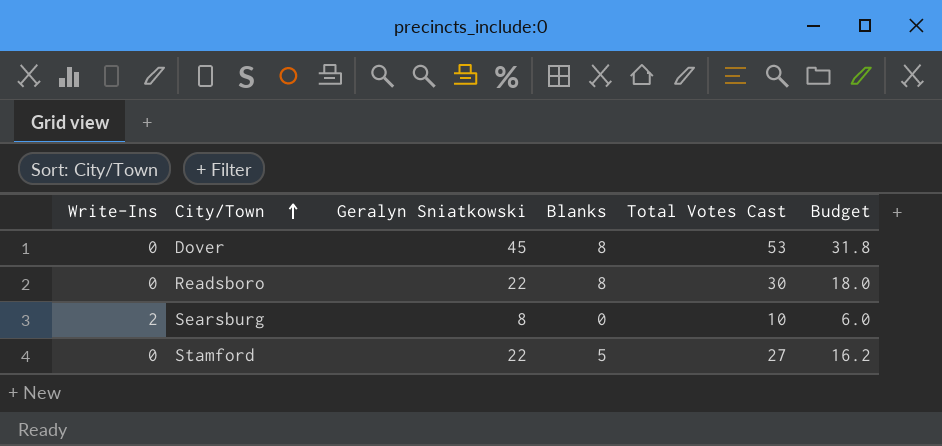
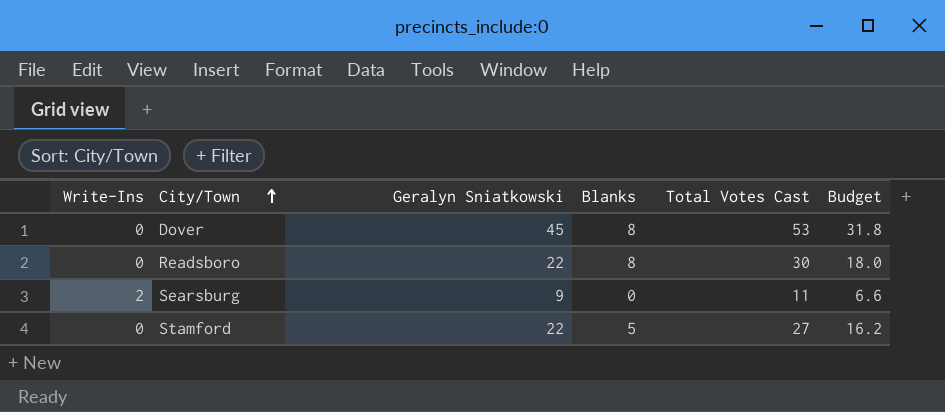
Searsburg | Geralyn Sniatkowski: 8 -> 9
Searsburg | Total Votes Cast: 10 -> 11
Searsburg | Budget: 6.0 -> 6.6

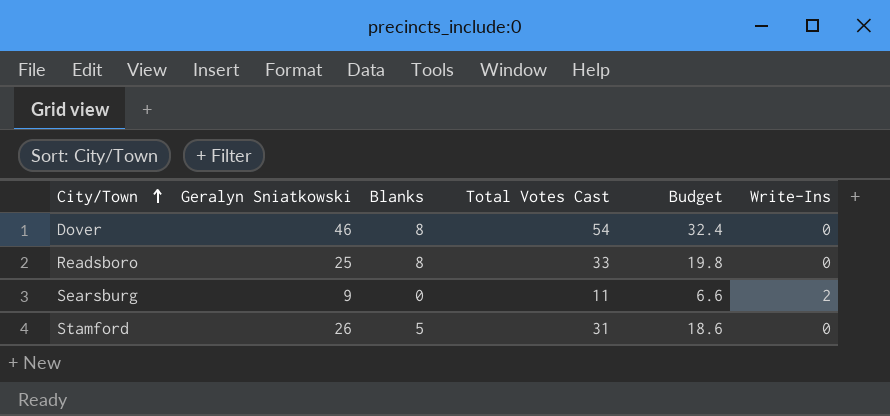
column Write-Ins | position: 1 -> 6
Dover | Geralyn Sniatkowski: 45 -> 46
Dover | Total Votes Cast: 53 -> 54
Dover | Budget: 31.8 -> 32.4
Readsboro | Geralyn Sniatkowski: 22 -> 25
Readsboro | Total Votes Cast: 30 -> 33
Readsboro | Budget: 18.0 -> 19.8
Stamford | Geralyn Sniatkowski: 22 -> 26
Stamford | Total Votes Cast: 27 -> 31
Stamford | Budget: 16.2 -> 18.6

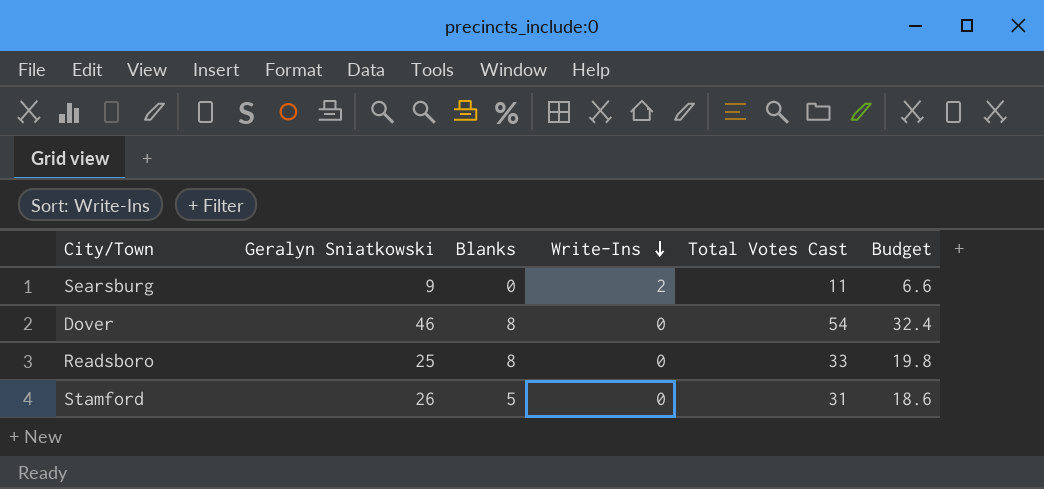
row order: City/Town ascending -> Write-Ins descending
column Write-Ins | position: 6 -> 4

